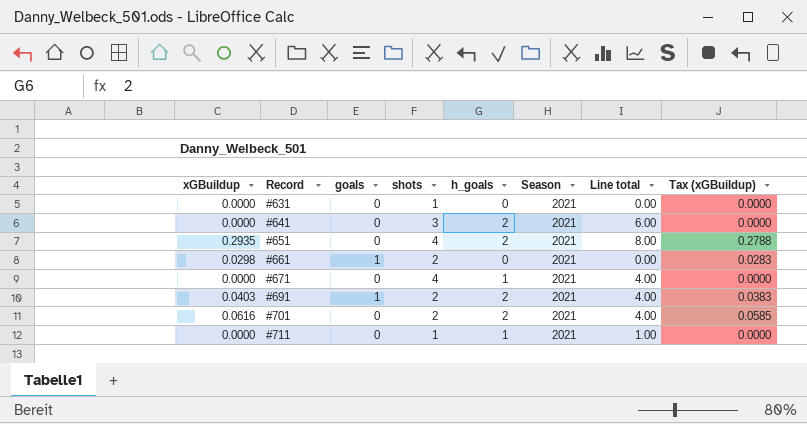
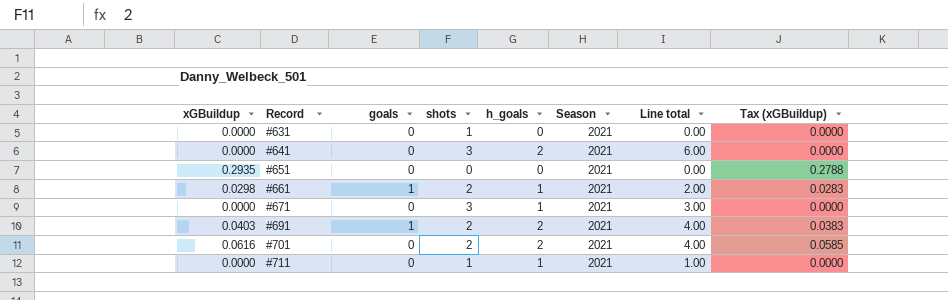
#651 | shots: 4 -> 0
#651 | h_goals: 2 -> 0
#651 | Line total: 8.00 -> 0.00
#661 | h_goals: 0 -> 1
#661 | Line total: 0.00 -> 2.00
#671 | shots: 4 -> 3
#671 | Line total: 4.00 -> 3.00

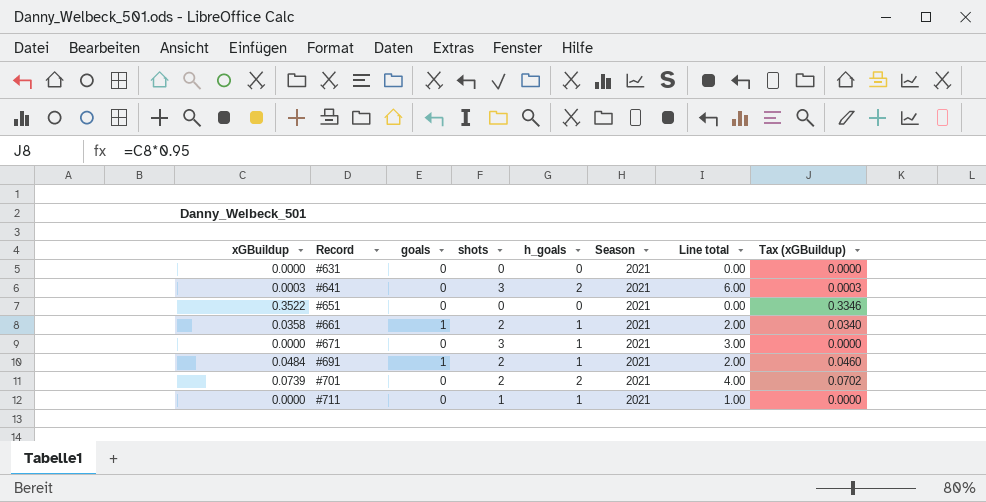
#631 | shots: 1 -> 0
#641 | xGBuildup: 0.0000 -> 0.0003
#641 | Tax (xGBuildup): 0.0000 -> 0.0003
#651 | xGBuildup: 0.2935 -> 0.3522
#651 | Tax (xGBuildup): 0.2788 -> 0.3346
#661 | xGBuildup: 0.0298 -> 0.0358
#661 | Tax (xGBuildup): 0.0283 -> 0.0340
#691 | xGBuildup: 0.0403 -> 0.0484
#691 | h_goals: 2 -> 1
#691 | Line total: 4.00 -> 2.00
#691 | Tax (xGBuildup): 0.0383 -> 0.0460
#701 | xGBuildup: 0.0616 -> 0.0739
#701 | Tax (xGBuildup): 0.0585 -> 0.0702

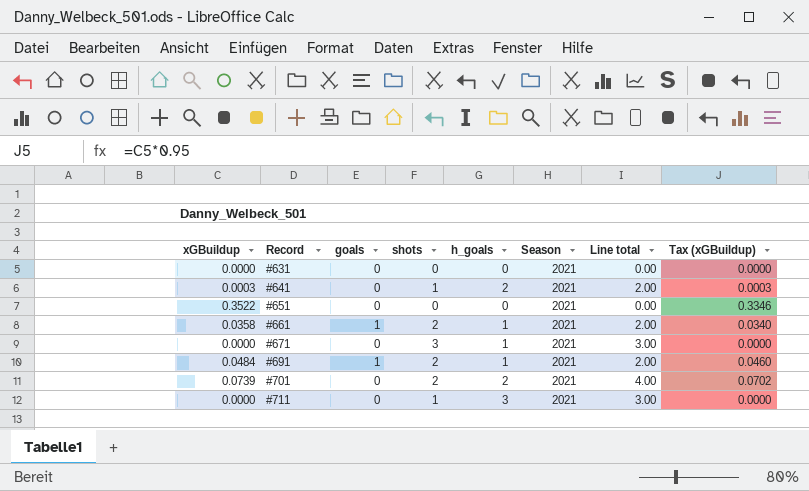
#641 | shots: 3 -> 1
#641 | Line total: 6.00 -> 2.00
#711 | h_goals: 1 -> 3
#711 | Line total: 1.00 -> 3.00

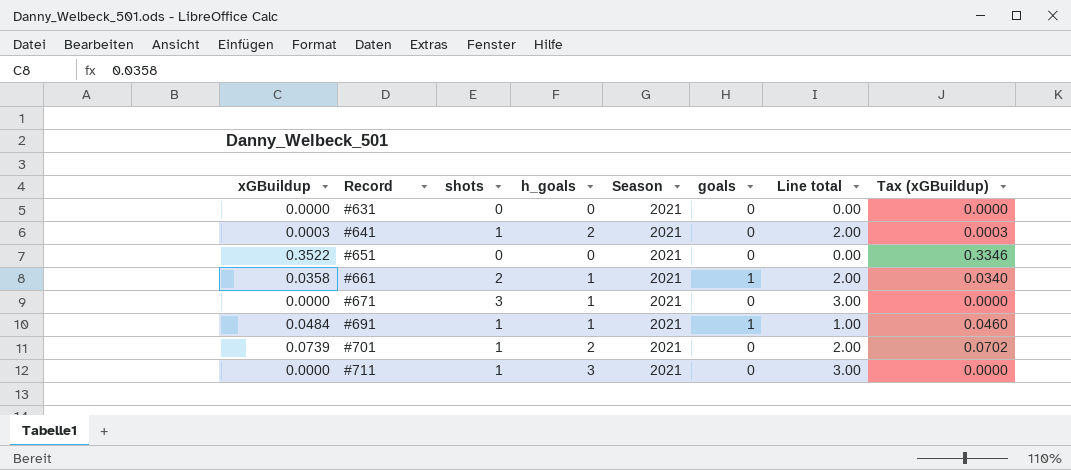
column goals | position: 3 -> 6
#691 | shots: 2 -> 1
#691 | Line total: 2.00 -> 1.00
#701 | shots: 2 -> 1
#701 | Line total: 4.00 -> 2.00

